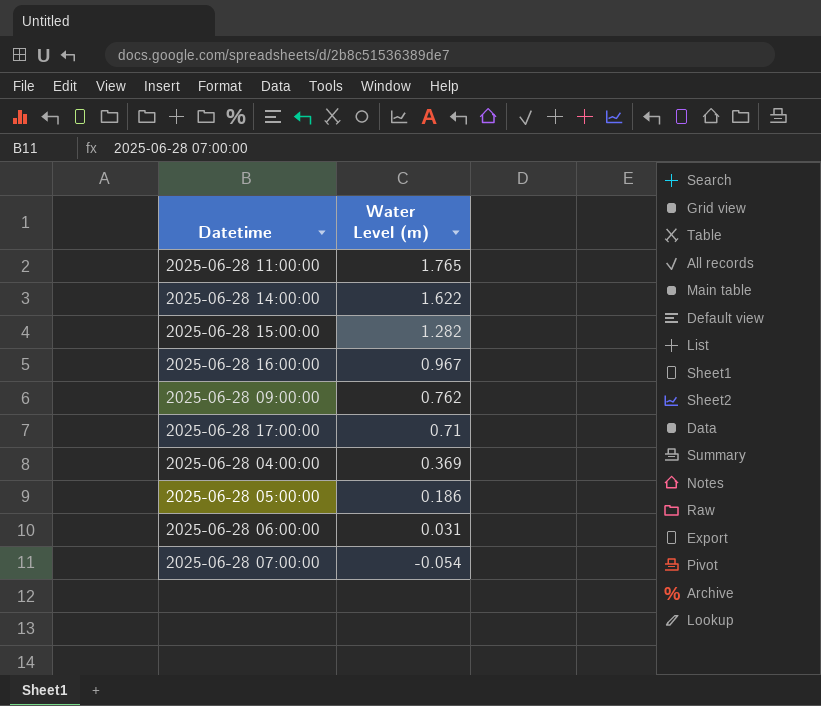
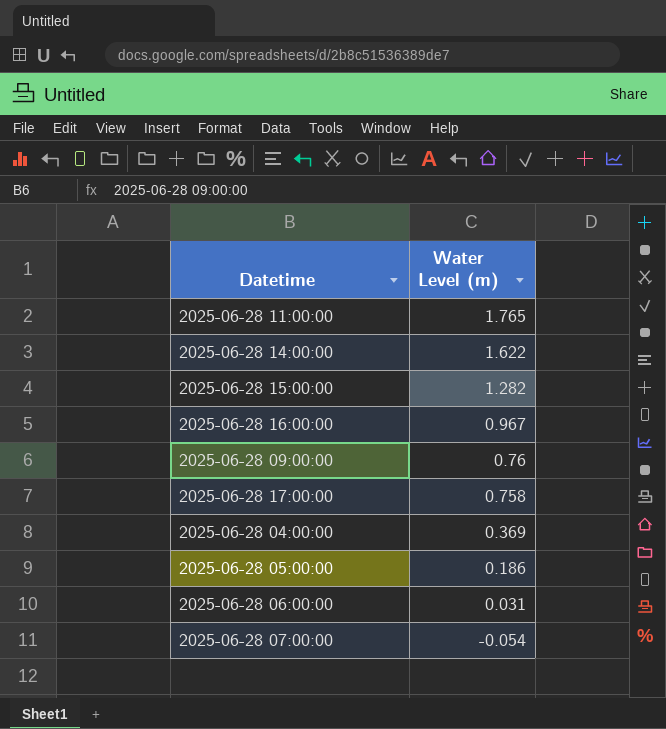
2025-06-28 09:00:00 | Water Level (m): 0.762 -> 0.76
2025-06-28 17:00:00 | Water Level (m): 0.71 -> 0.758

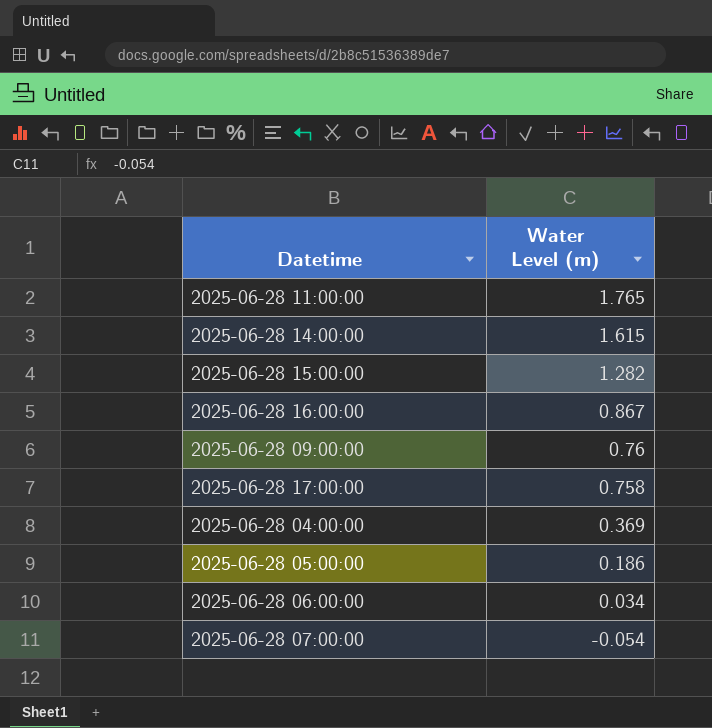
2025-06-28 14:00:00 | Water Level (m): 1.622 -> 1.615
2025-06-28 16:00:00 | Water Level (m): 0.967 -> 0.867
2025-06-28 06:00:00 | Water Level (m): 0.031 -> 0.034

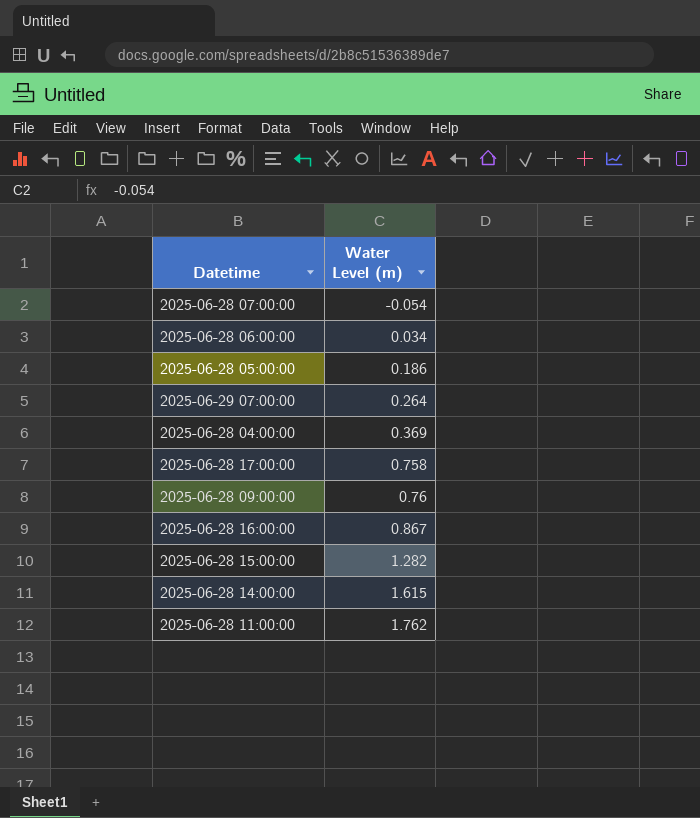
row order: Water Level (m) descending -> Water Level (m) ascending
row 2025-06-29 07:00:00: none -> 0.264
2025-06-28 11:00:00 | Water Level (m): 1.765 -> 1.762

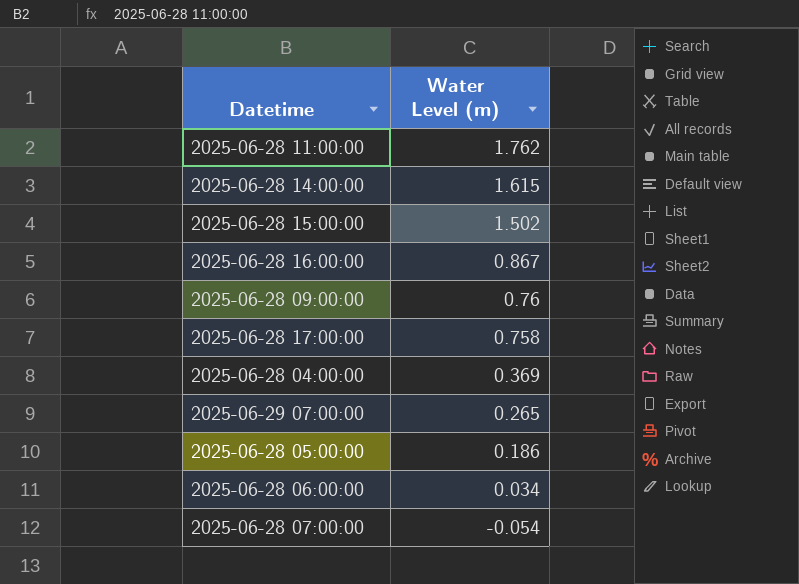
row order: Water Level (m) ascending -> Water Level (m) descending
2025-06-28 15:00:00 | Water Level (m): 1.282 -> 1.502
2025-06-29 07:00:00 | Water Level (m): 0.264 -> 0.265

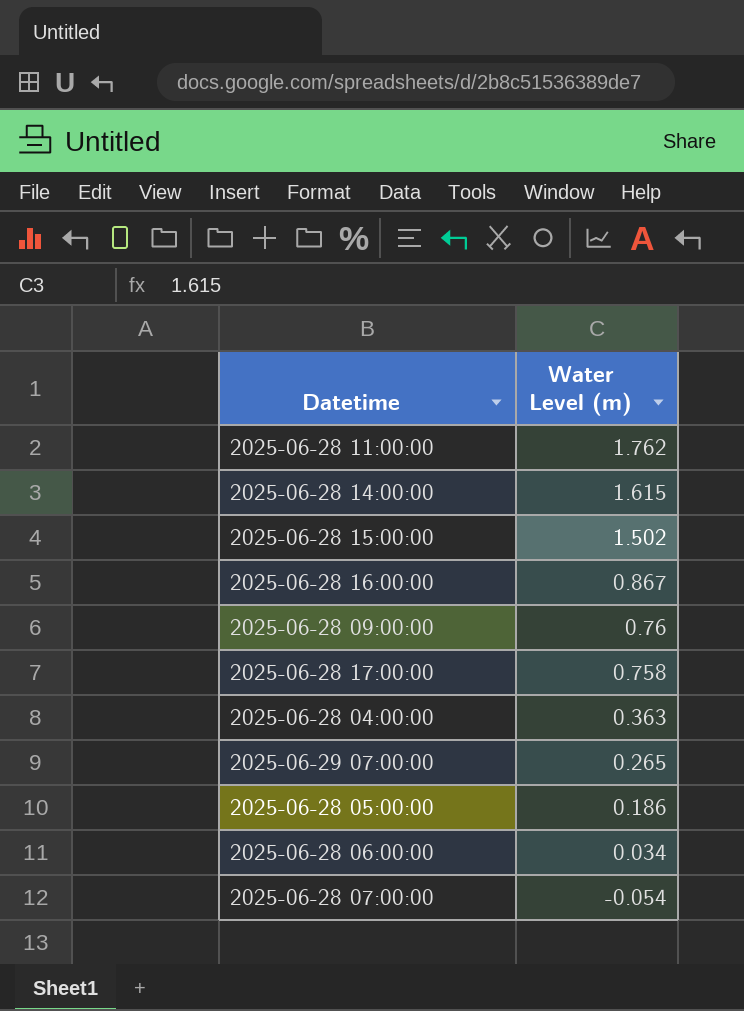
2025-06-28 04:00:00 | Water Level (m): 0.369 -> 0.363

